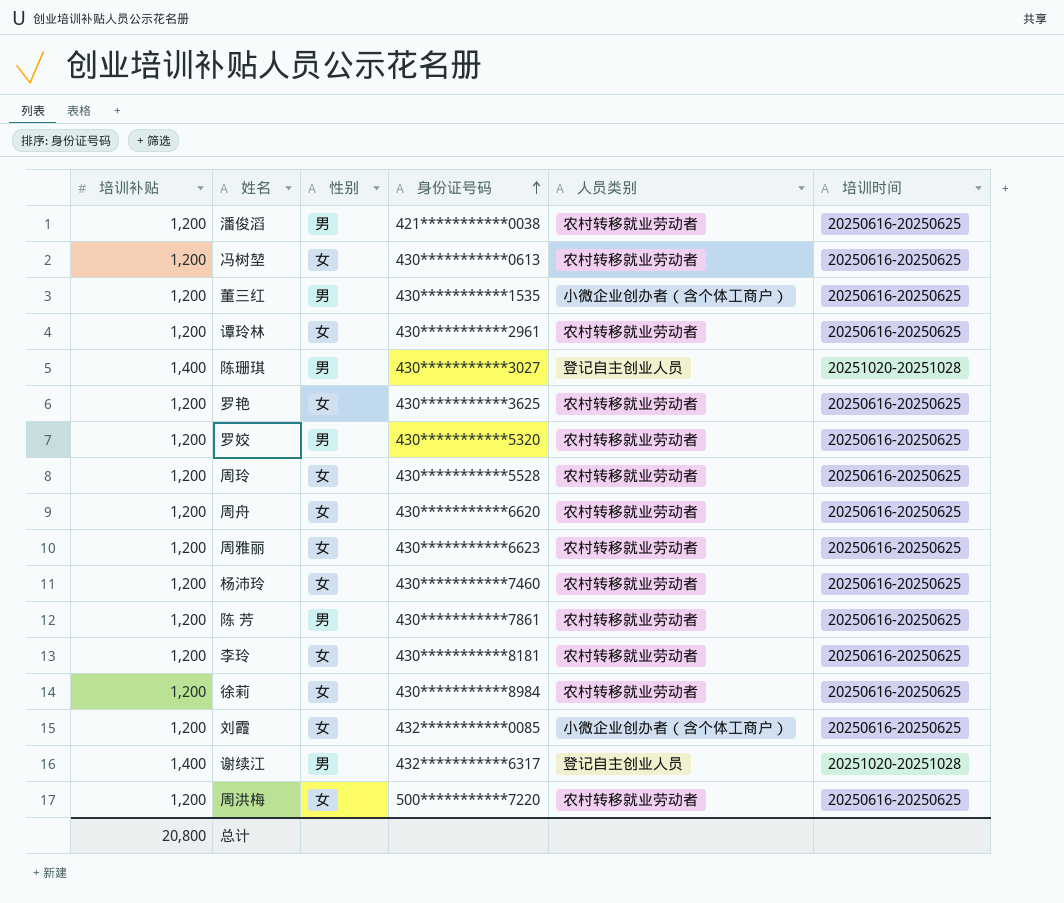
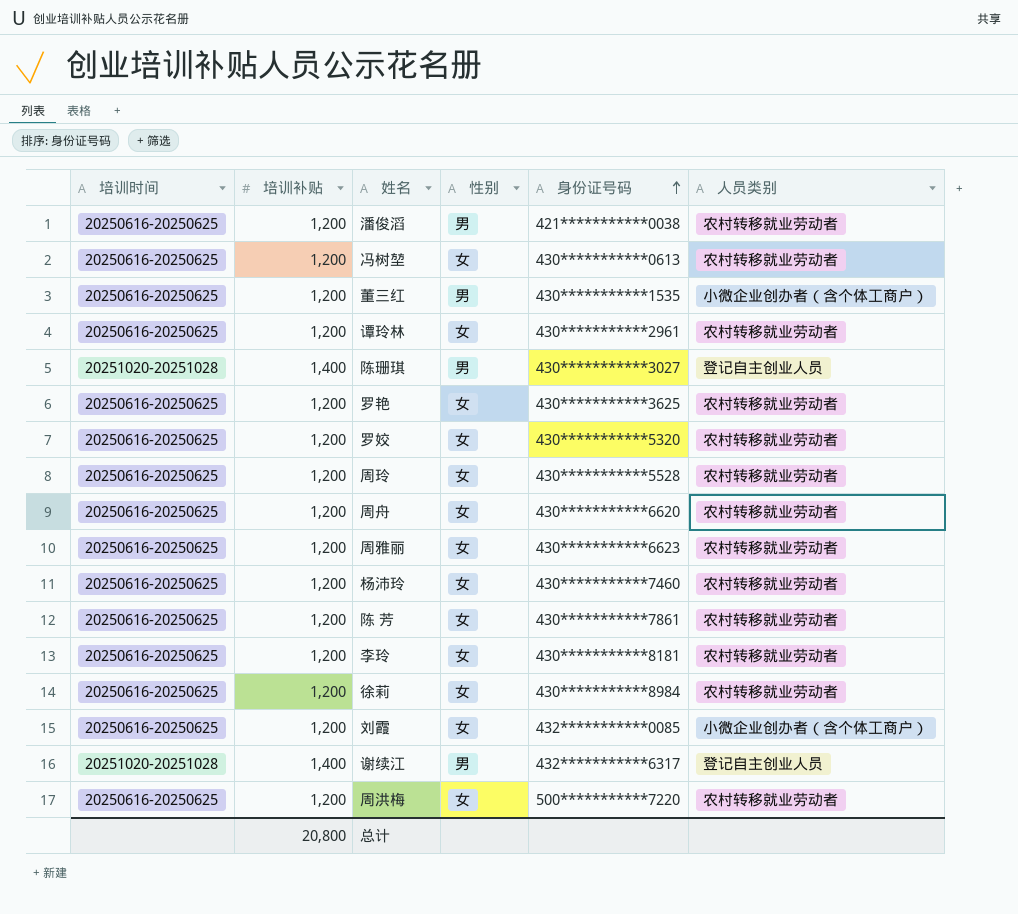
column 培训时间 | position: 6 -> 1
罗姣 | 性别: 男 -> 女
陈 芳 | 性别: 男 -> 女

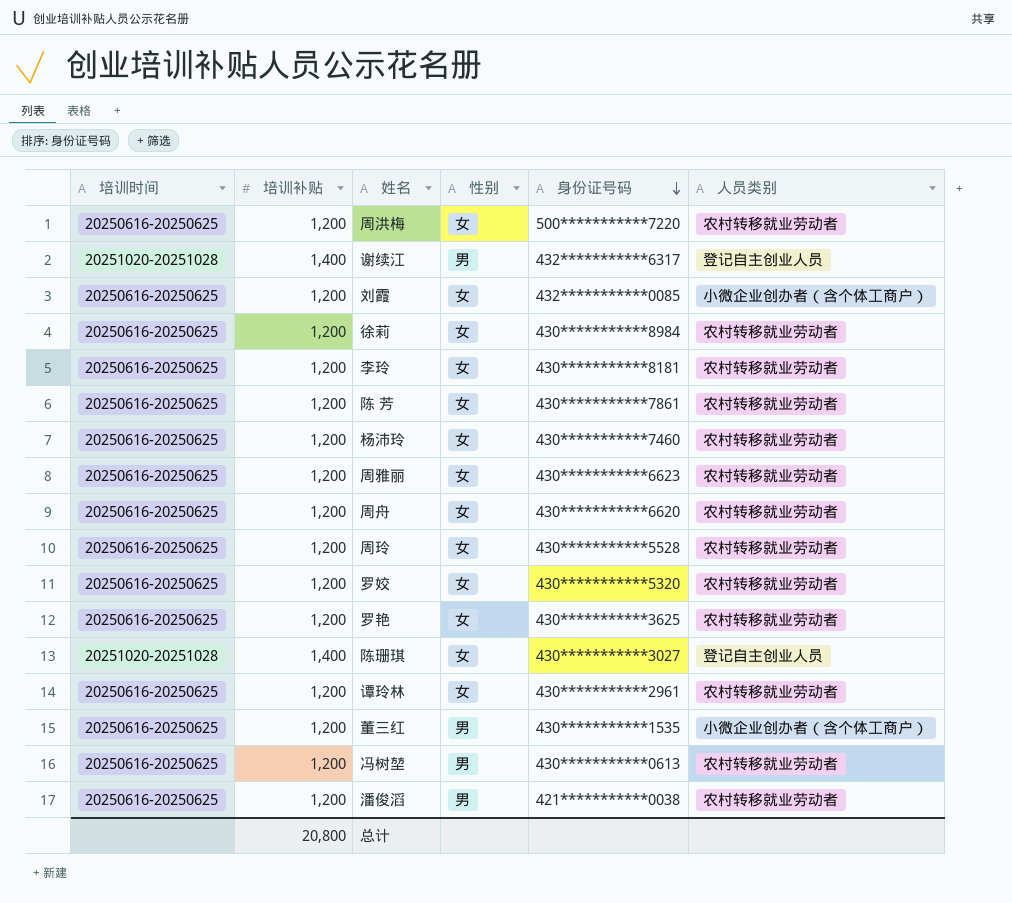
row order: 身份证号码 ascending -> 身份证号码 descending
陈珊琪 | 性别: 男 -> 女
冯树堃 | 性别: 女 -> 男

